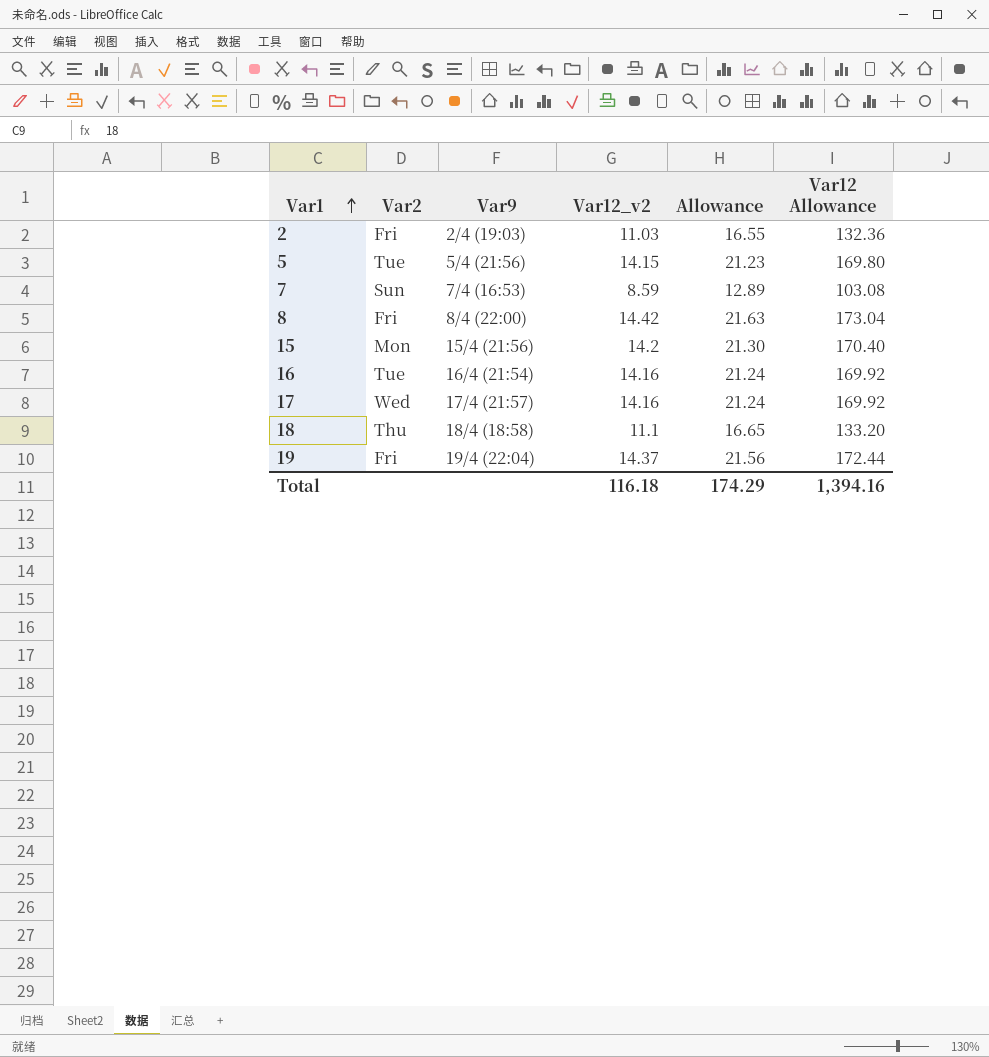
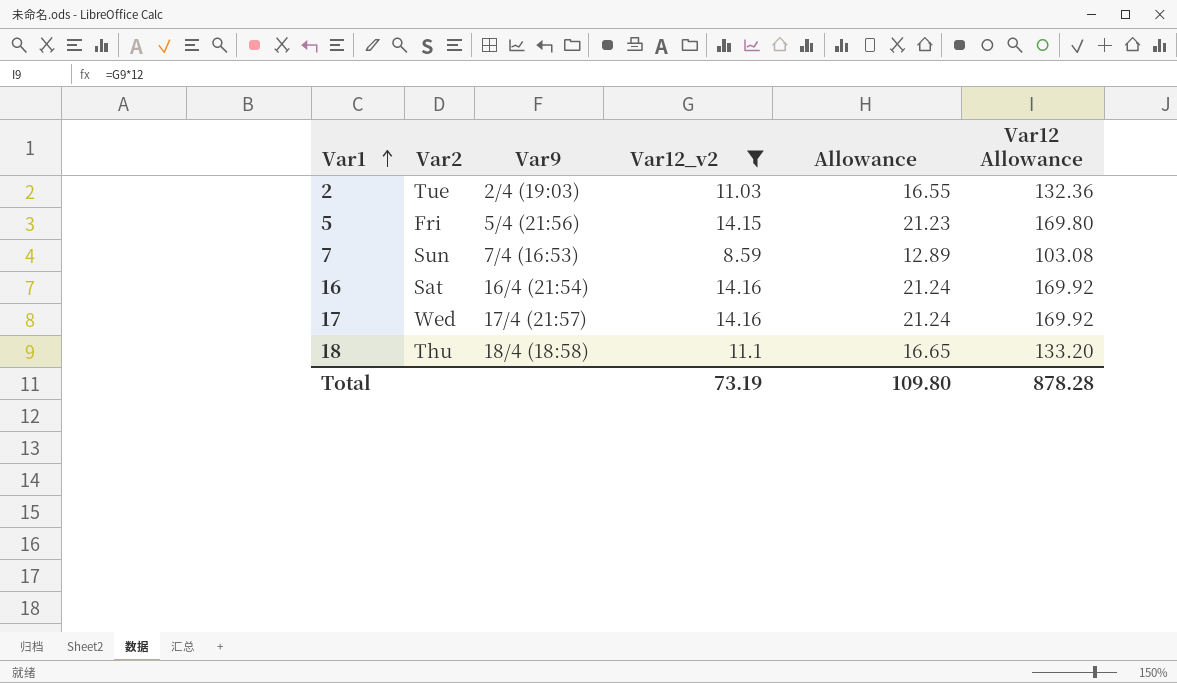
filter: none -> Var12_v2 <= 14.16
2 | Var2: Fri -> Tue
5 | Var2: Tue -> Fri
16 | Var2: Tue -> Sat
Total | Var12_v2: 116.18 -> 73.19
Total | Allowance: 174.29 -> 109.80
Total | Var12 Allowance: 1,394.16 -> 878.28

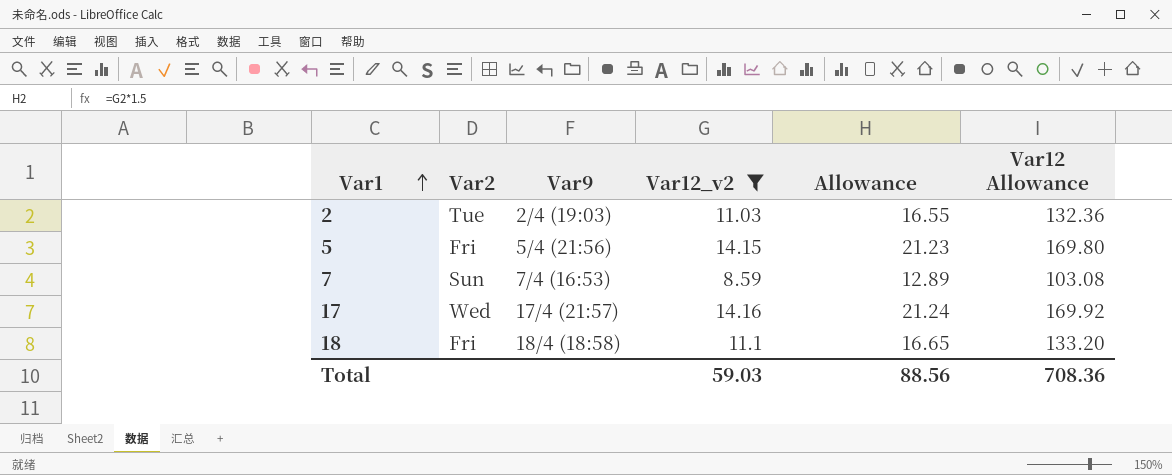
row 16: Sat | 16/4 (21:54) | 14.16 | 21.24 | 169.92 -> none
18 | Var2: Thu -> Fri
Total | Var12_v2: 73.19 -> 59.03
Total | Allowance: 109.80 -> 88.56
Total | Var12 Allowance: 878.28 -> 708.36

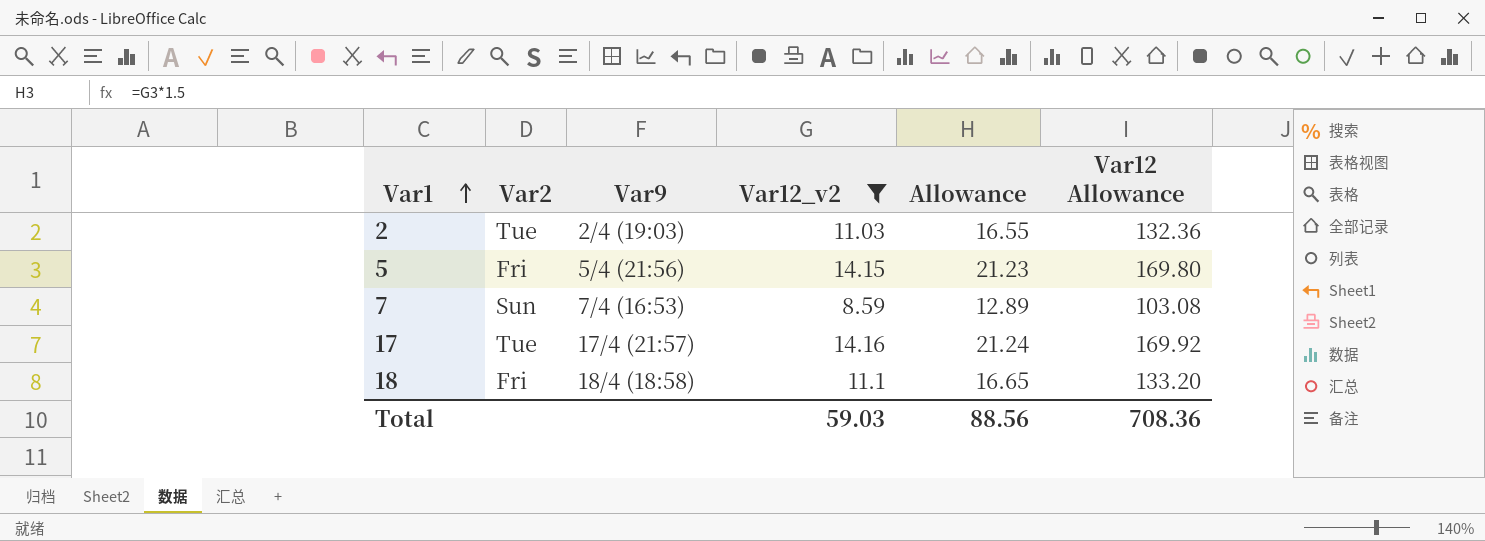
17 | Var2: Wed -> Tue

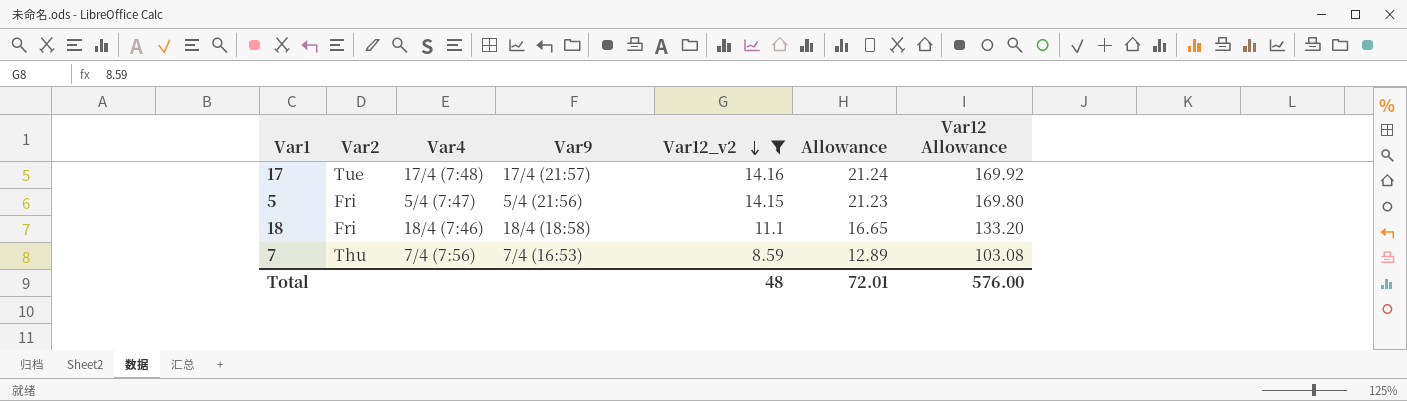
row order: Var1 ascending -> Var12_v2 descending
column Var4 | position: none -> 3
row 2: Tue | 2/4 (19:03) | 11.03 | 16.55 | 132.36 -> none
7 | Var2: Sun -> Thu
Total | Var12_v2: 59.03 -> 48
Total | Allowance: 88.56 -> 72.01
Total | Var12 Allowance: 708.36 -> 576.00

